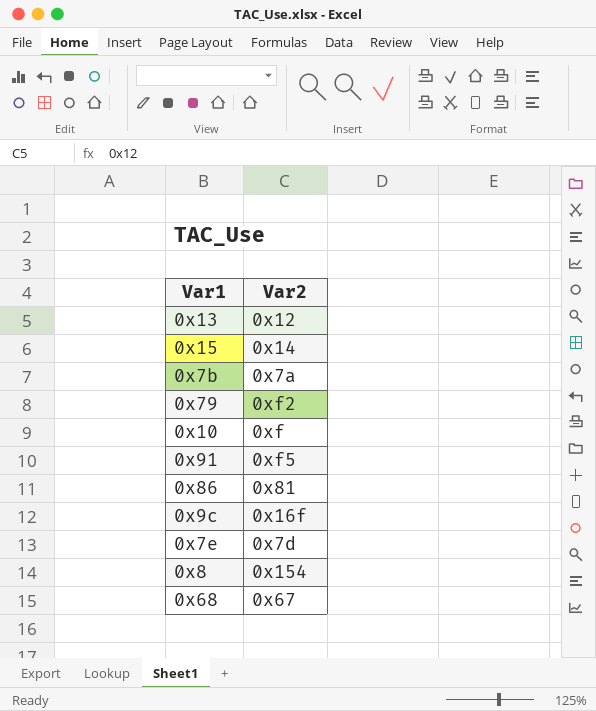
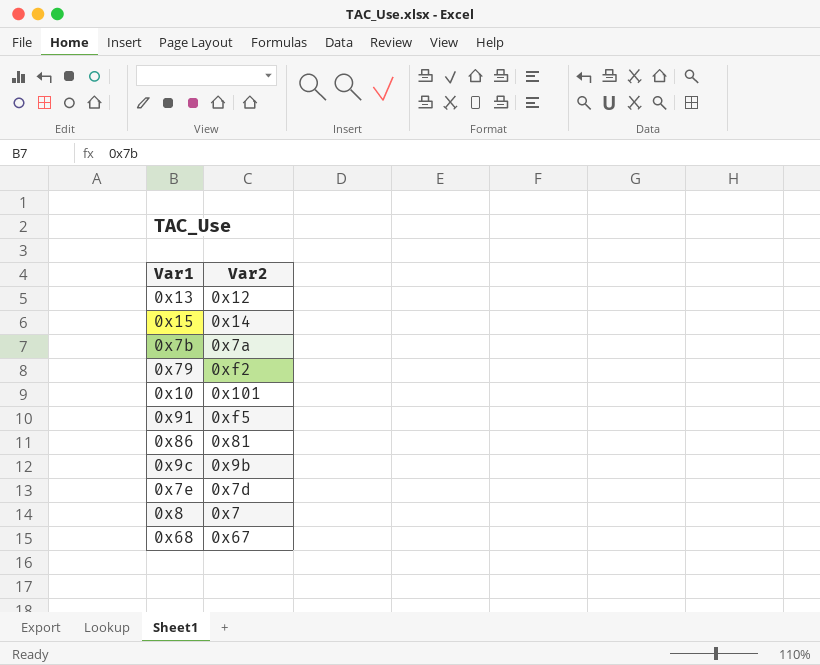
0x10 | Var2: 0xf -> 0x101
0x9c | Var2: 0x16f -> 0x9b
0x8 | Var2: 0x154 -> 0x7

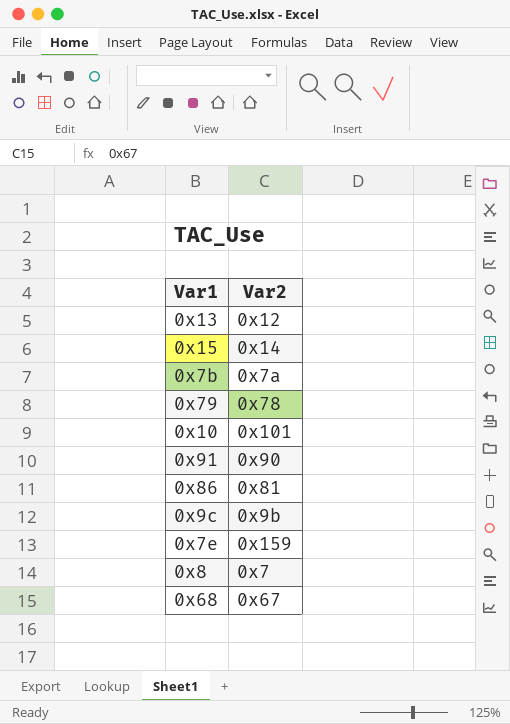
0x79 | Var2: 0xf2 -> 0x78
0x91 | Var2: 0xf5 -> 0x90
0x7e | Var2: 0x7d -> 0x159

